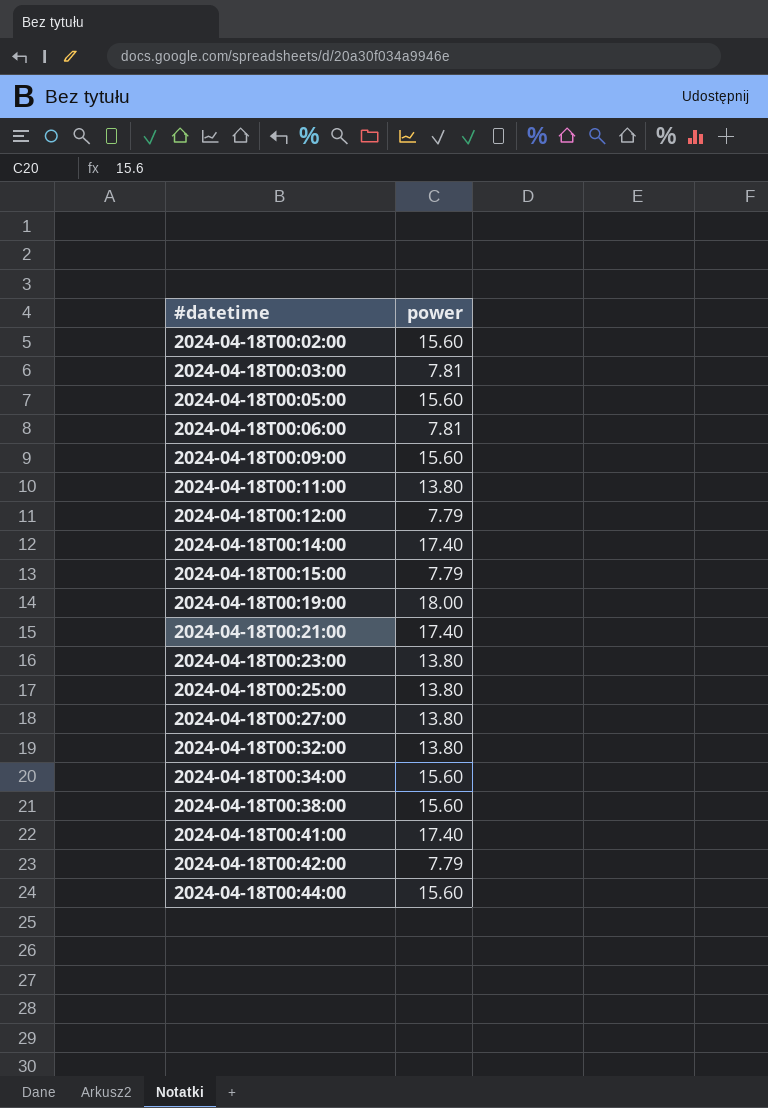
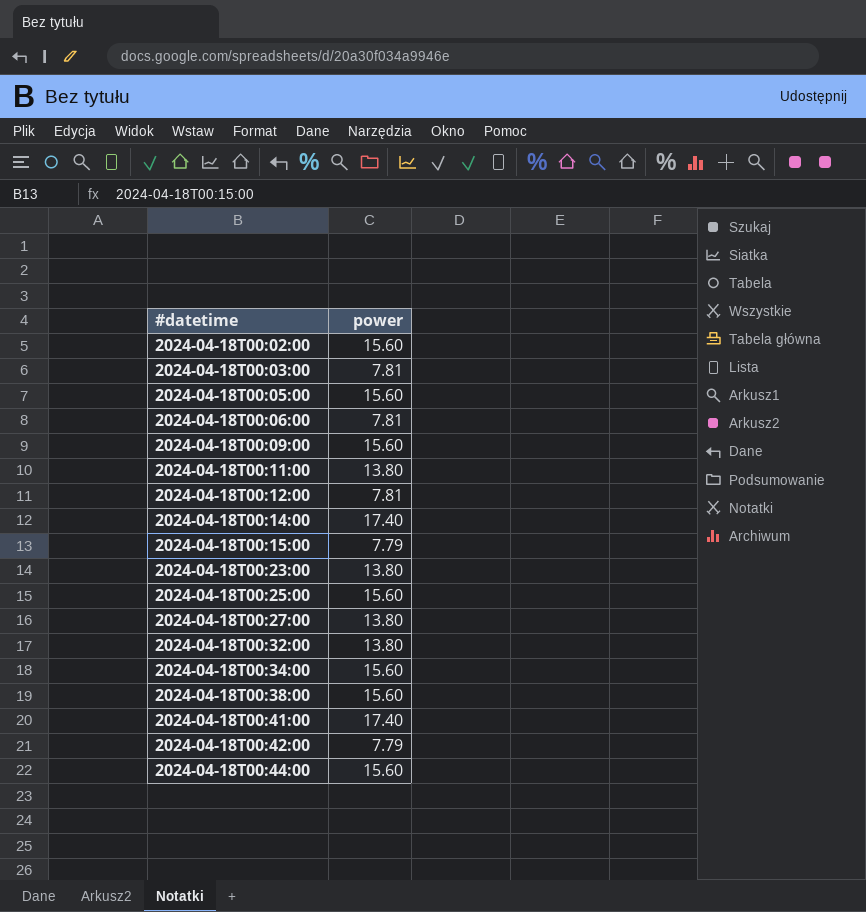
row 2024-04-18T00:19:00: 18.00 -> none
row 2024-04-18T00:21:00: 17.40 -> none
2024-04-18T00:12:00 | power: 7.79 -> 7.81
2024-04-18T00:25:00 | power: 13.80 -> 15.60

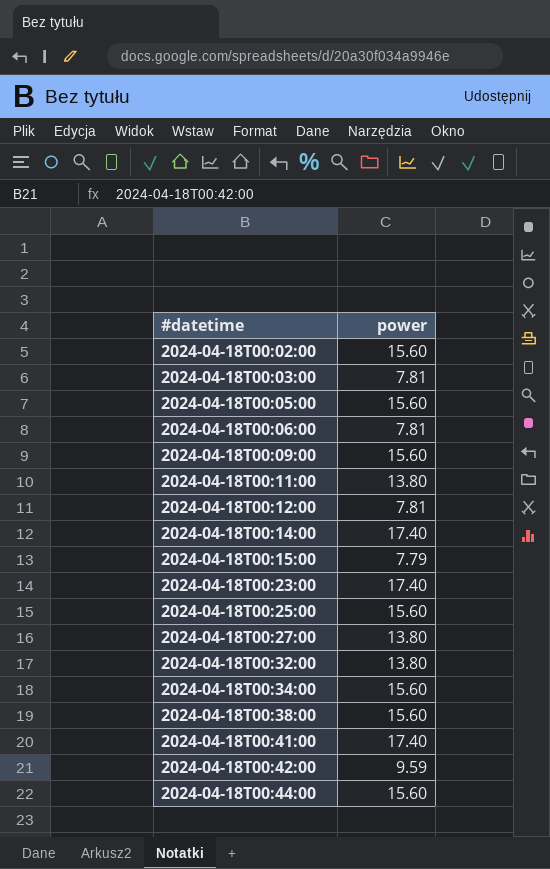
2024-04-18T00:23:00 | power: 13.80 -> 17.40
2024-04-18T00:42:00 | power: 7.79 -> 9.59

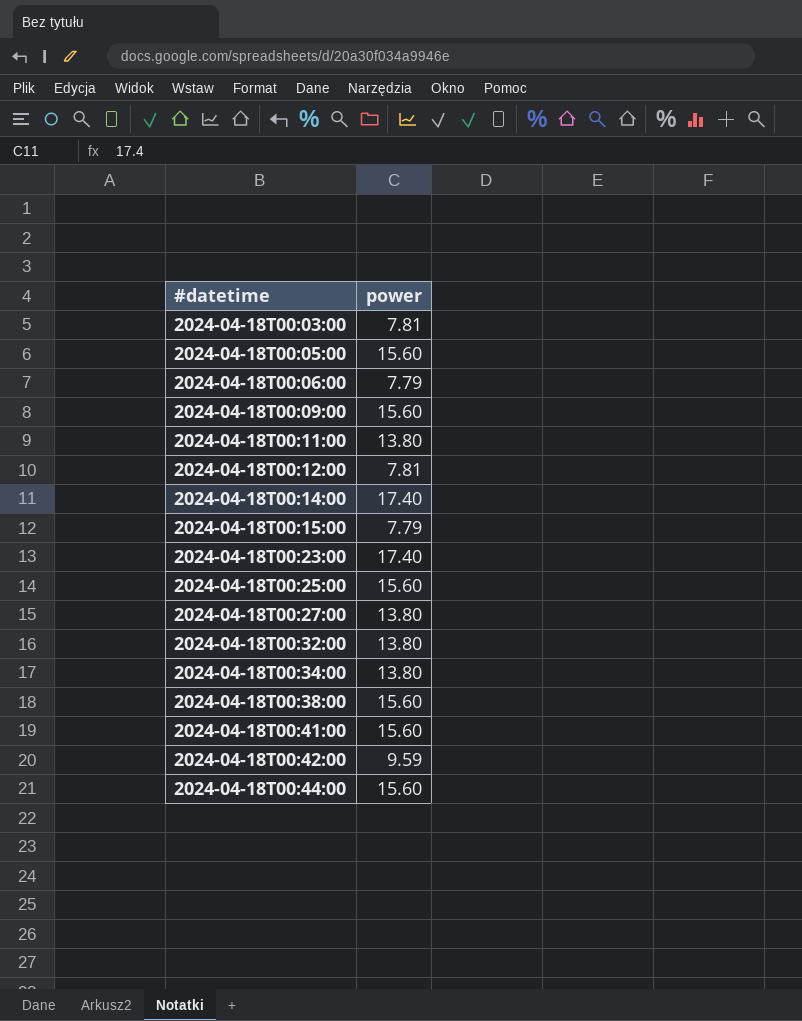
row 2024-04-18T00:02:00: 15.60 -> none
2024-04-18T00:06:00 | power: 7.81 -> 7.79
2024-04-18T00:34:00 | power: 15.60 -> 13.80
2024-04-18T00:41:00 | power: 17.40 -> 15.60

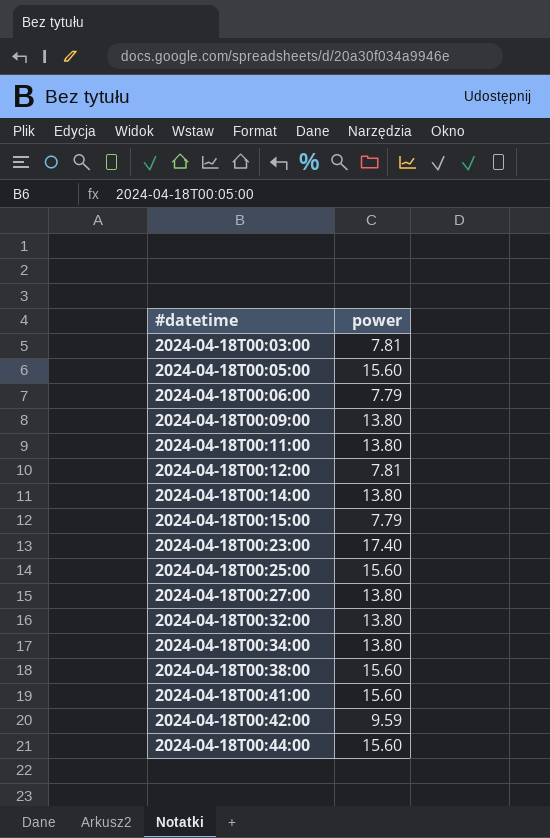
2024-04-18T00:09:00 | power: 15.60 -> 13.80
2024-04-18T00:14:00 | power: 17.40 -> 13.80

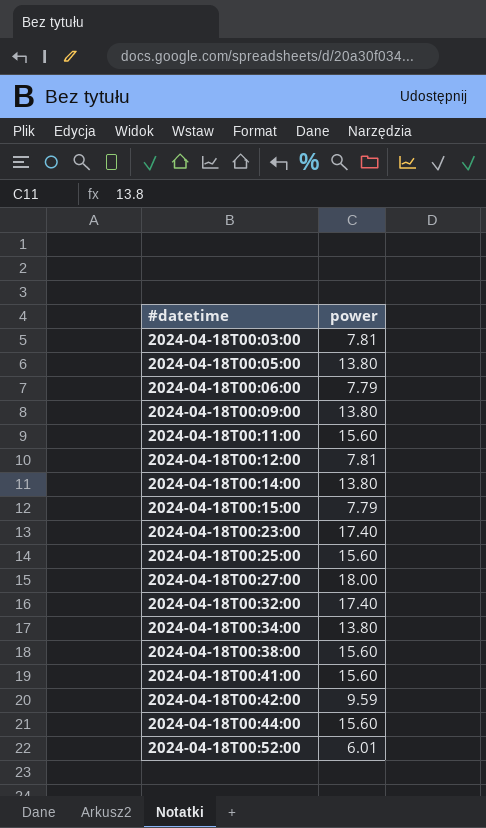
2024-04-18T00:05:00 | power: 15.60 -> 13.80
2024-04-18T00:11:00 | power: 13.80 -> 15.60
2024-04-18T00:27:00 | power: 13.80 -> 18.00
2024-04-18T00:32:00 | power: 13.80 -> 17.40
row 2024-04-18T00:52:00: none -> 6.01

